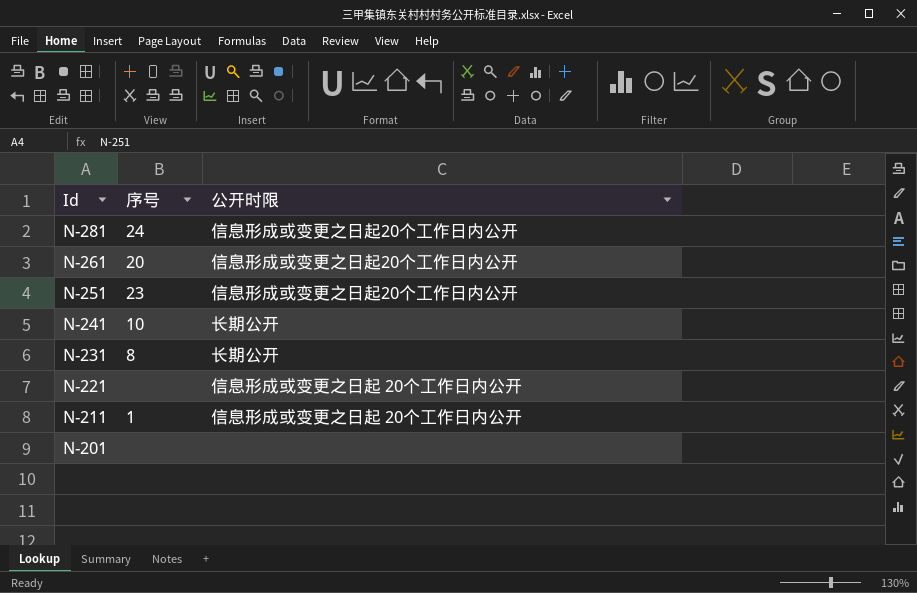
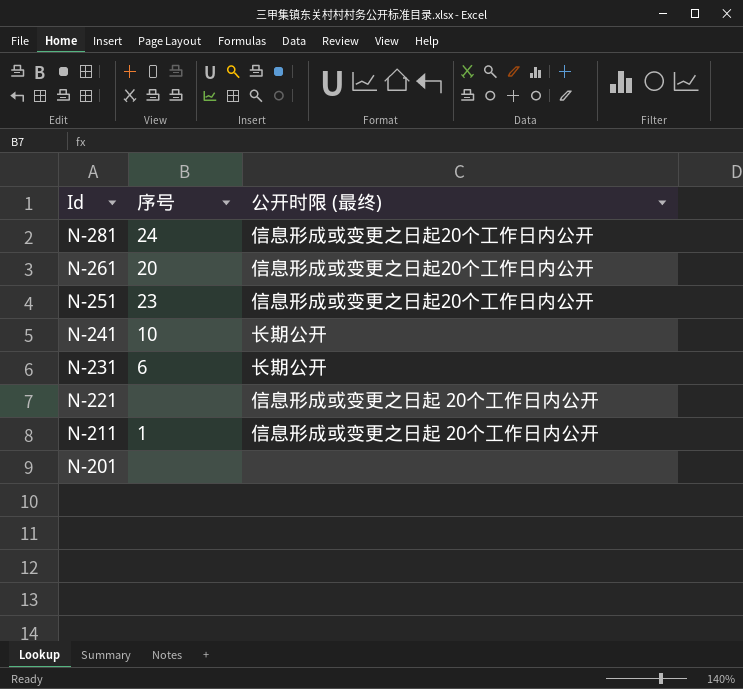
column name: 公开时限 -> 公开时限 (最终)
N-231 | 序号: 8 -> 6

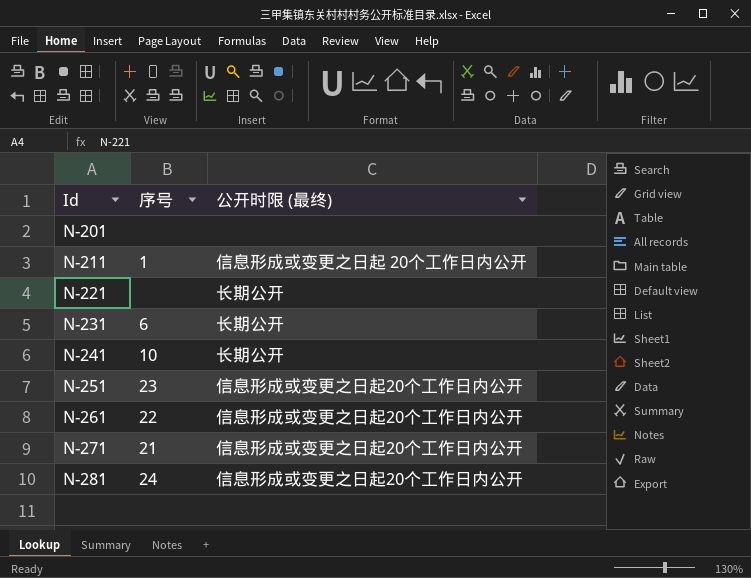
row order: Id descending -> Id ascending
N-221 | 公开时限 (最终): 信息形成或变更之日起 20个工作日内公开 -> 长期公开
N-261 | 序号: 20 -> 22
row N-271: none -> 21 | 信息形成或变更之日起20个工作日内公开

